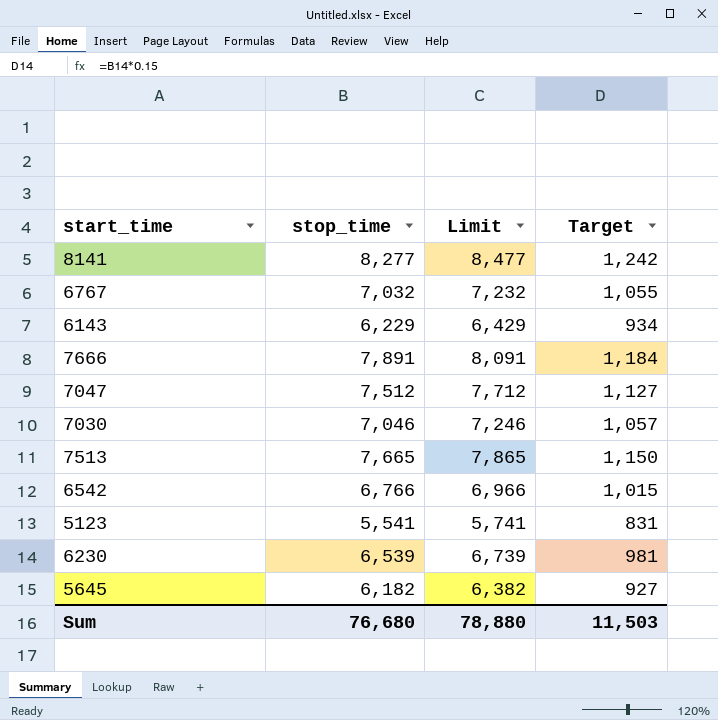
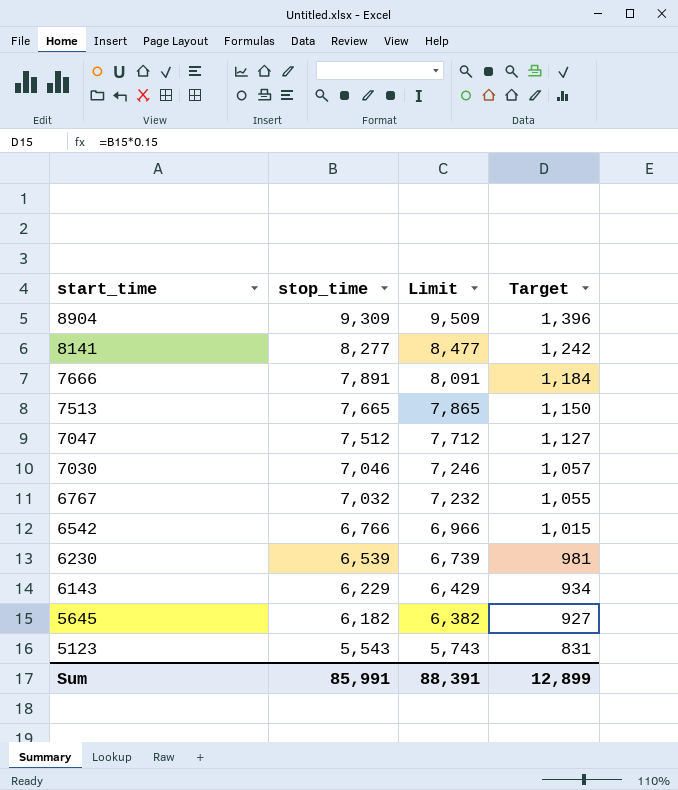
row order: none -> start_time descending
row 8904: none -> 9,309 | 9,509 | 1,396
5123 | stop_time: 5,541 -> 5,543
5123 | Limit: 5,741 -> 5,743
Sum | stop_time: 76,680 -> 85,991
Sum | Limit: 78,880 -> 88,391
Sum | Target: 11,503 -> 12,899

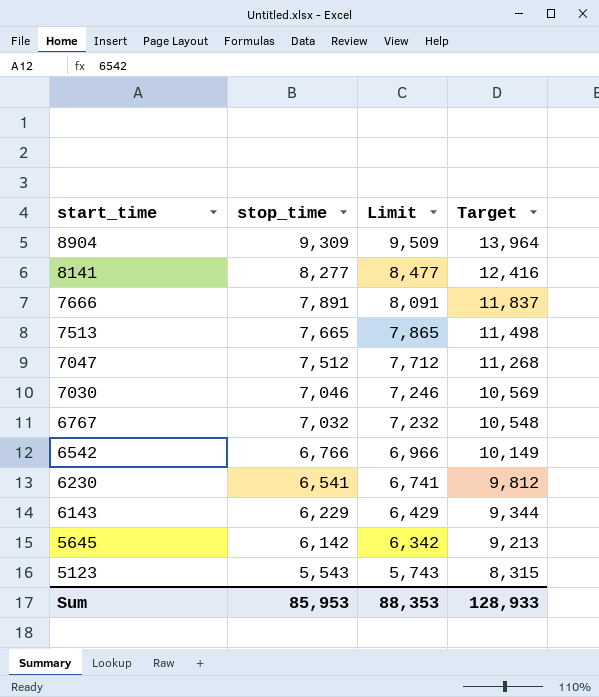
column Target | formula: [stop_time] * 0.15 -> [stop_time] * 1.5
6230 | stop_time: 6,539 -> 6,541
6230 | Limit: 6,739 -> 6,741
5645 | stop_time: 6,182 -> 6,142
5645 | Limit: 6,382 -> 6,342
Sum | stop_time: 85,991 -> 85,953
Sum | Limit: 88,391 -> 88,353
Sum | Target: 12,899 -> 128,933

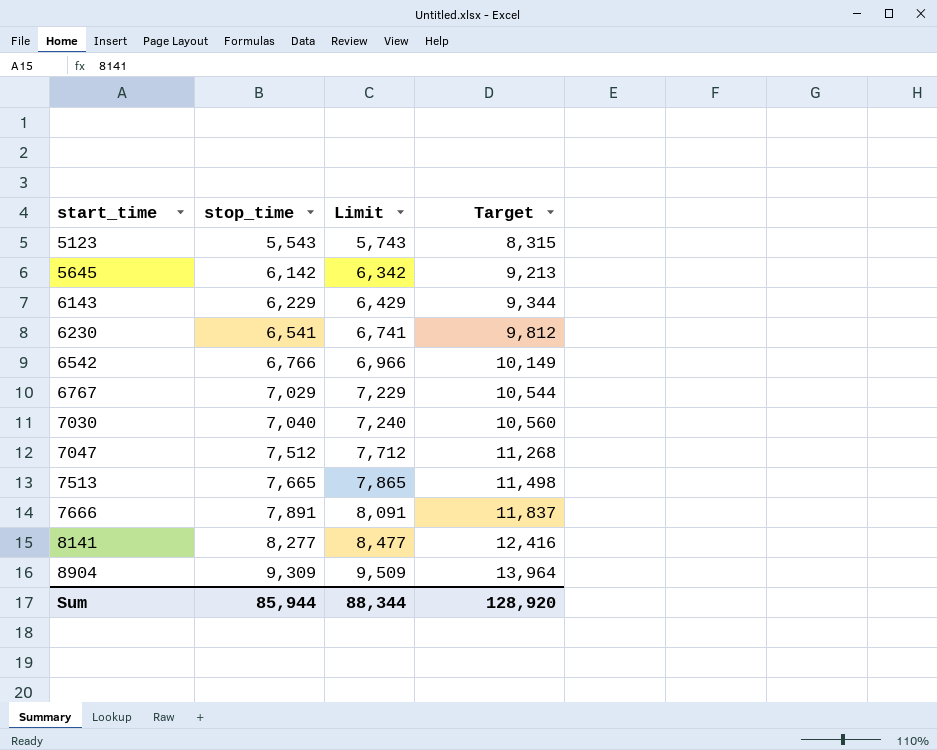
row order: start_time descending -> start_time ascending
6767 | stop_time: 7,032 -> 7,029
6767 | Limit: 7,232 -> 7,229
6767 | Target: 10,548 -> 10,544
7030 | stop_time: 7,046 -> 7,040
7030 | Limit: 7,246 -> 7,240
7030 | Target: 10,569 -> 10,560
Sum | stop_time: 85,953 -> 85,944
Sum | Limit: 88,353 -> 88,344
Sum | Target: 128,933 -> 128,920

